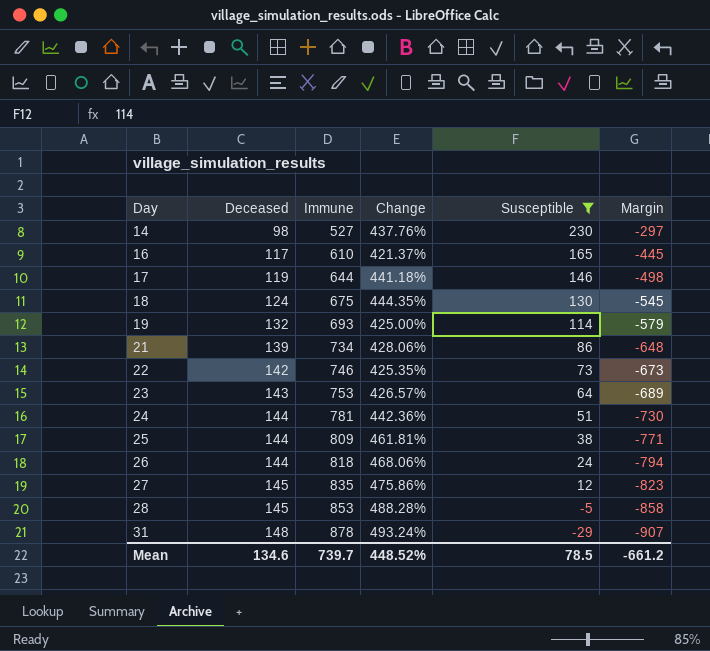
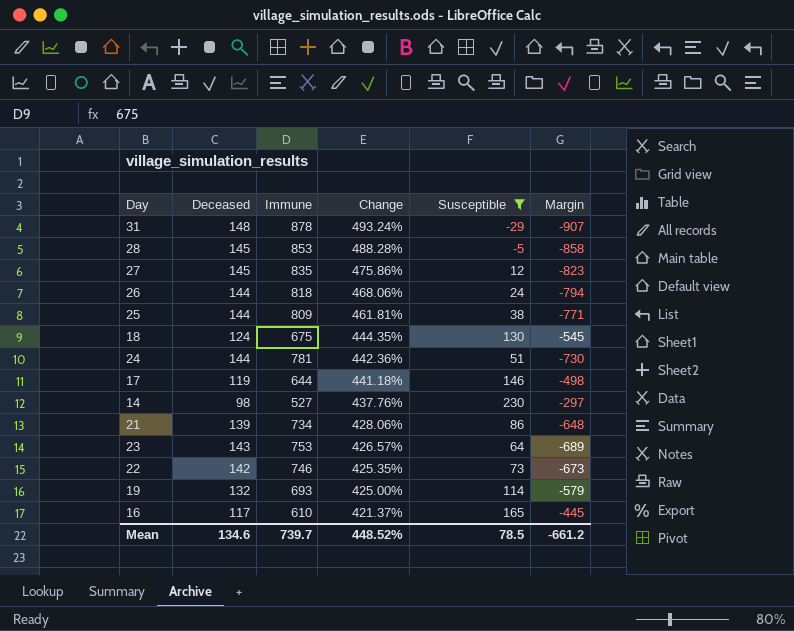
row order: Day ascending -> Change descending

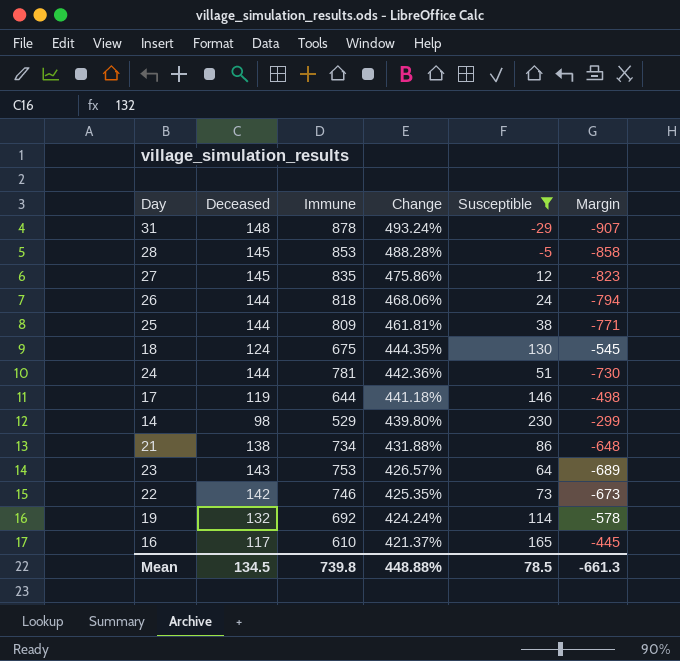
14 | Immune: 527 -> 529
14 | Change: 437.76% -> 439.80%
14 | Margin: -297 -> -299
21 | Deceased: 139 -> 138
21 | Change: 428.06% -> 431.88%
19 | Immune: 693 -> 692
19 | Change: 425.00% -> 424.24%
19 | Margin: -579 -> -578
Mean | Deceased: 134.6 -> 134.5
Mean | Immune: 739.7 -> 739.8
Mean | Change: 448.52% -> 448.88%
Mean | Margin: -661.2 -> -661.3

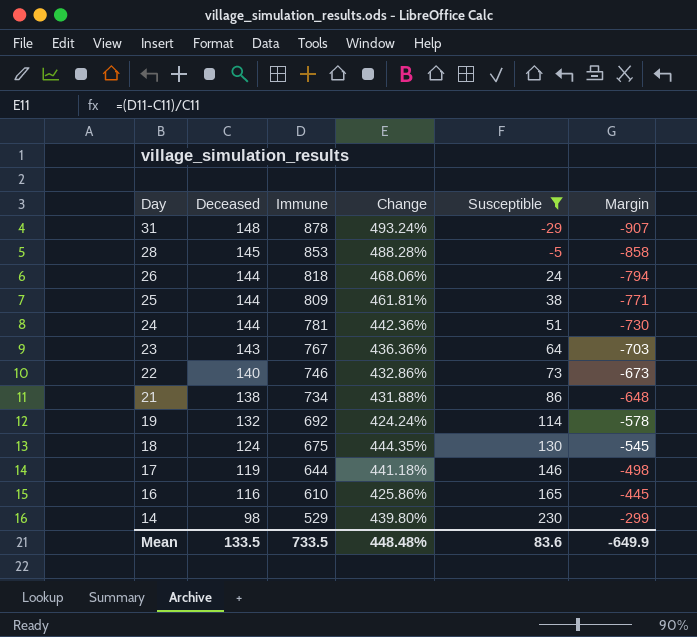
row order: Change descending -> Day descending
row 27: 145 | 835 | 475.86% | 12 | -823 -> none
23 | Immune: 753 -> 767
23 | Change: 426.57% -> 436.36%
23 | Margin: -689 -> -703
22 | Deceased: 142 -> 140
22 | Change: 425.35% -> 432.86%
16 | Deceased: 117 -> 116
16 | Change: 421.37% -> 425.86%
Mean | Deceased: 134.5 -> 133.5
Mean | Immune: 739.8 -> 733.5
Mean | Change: 448.88% -> 448.48%
Mean | Susceptible: 78.5 -> 83.6
Mean | Margin: -661.3 -> -649.9

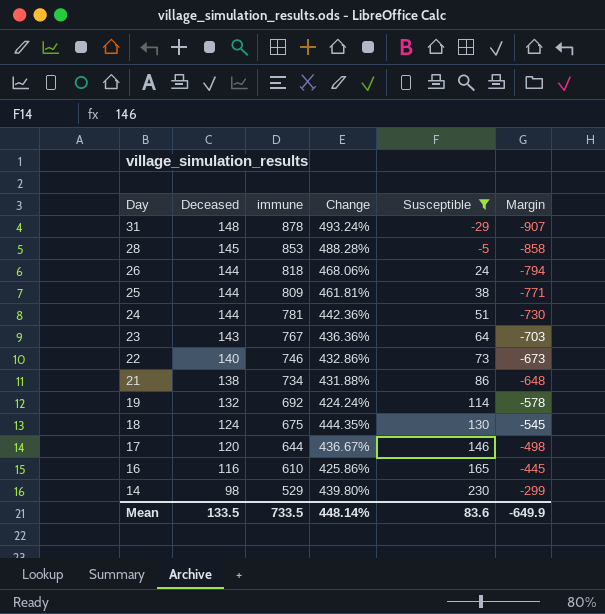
column name: Immune -> immune
17 | Deceased: 119 -> 120
17 | Change: 441.18% -> 436.67%
Mean | Change: 448.48% -> 448.14%

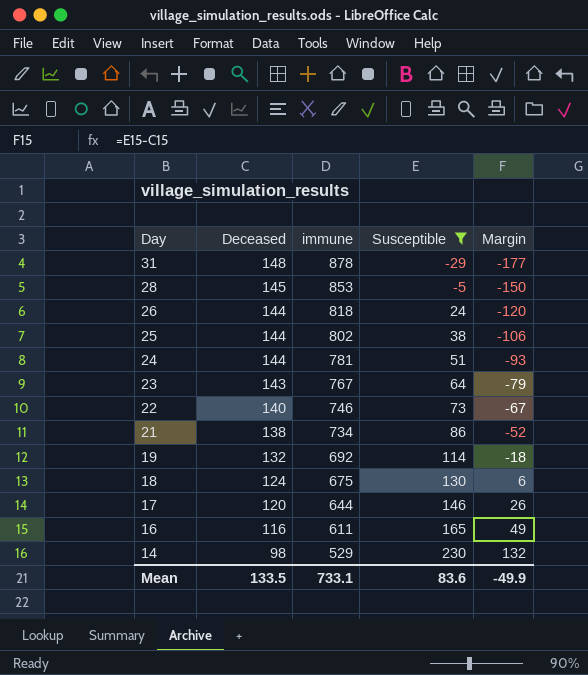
column Change | formula: ([immune] - [Deceased]) / [Deceased] -> none
column Margin | formula: [Susceptible] - [immune] -> [Susceptible] - [Deceased]
25 | immune: 809 -> 802
16 | immune: 610 -> 611
Mean | immune: 733.5 -> 733.1
Mean | Margin: -649.9 -> -49.9

